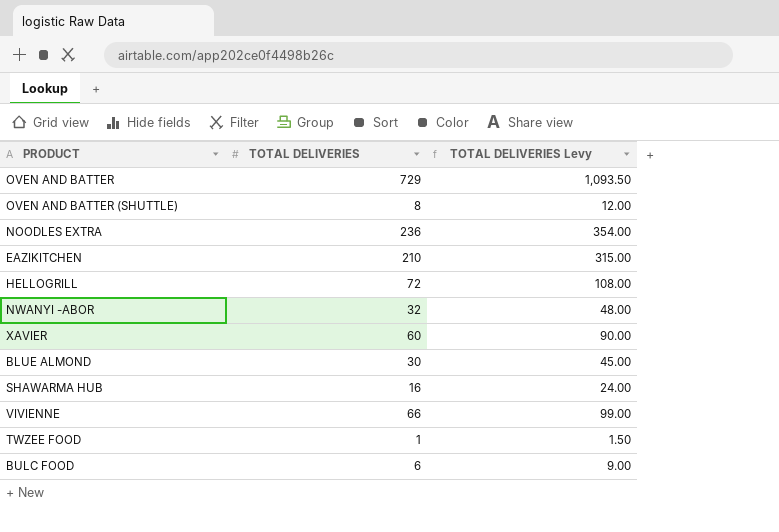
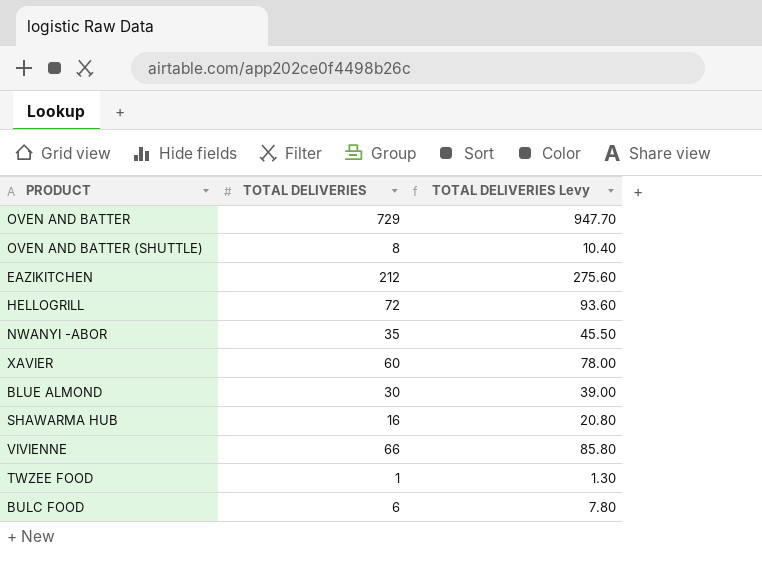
column TOTAL DELIVERIES Levy | formula: [TOTAL DELIVERIES] * 1.5 -> [TOTAL DELIVERIES] * 1.3
row NOODLES EXTRA: 236 | 354.00 -> none
EAZIKITCHEN | TOTAL DELIVERIES: 210 -> 212
NWANYI -ABOR | TOTAL DELIVERIES: 32 -> 35

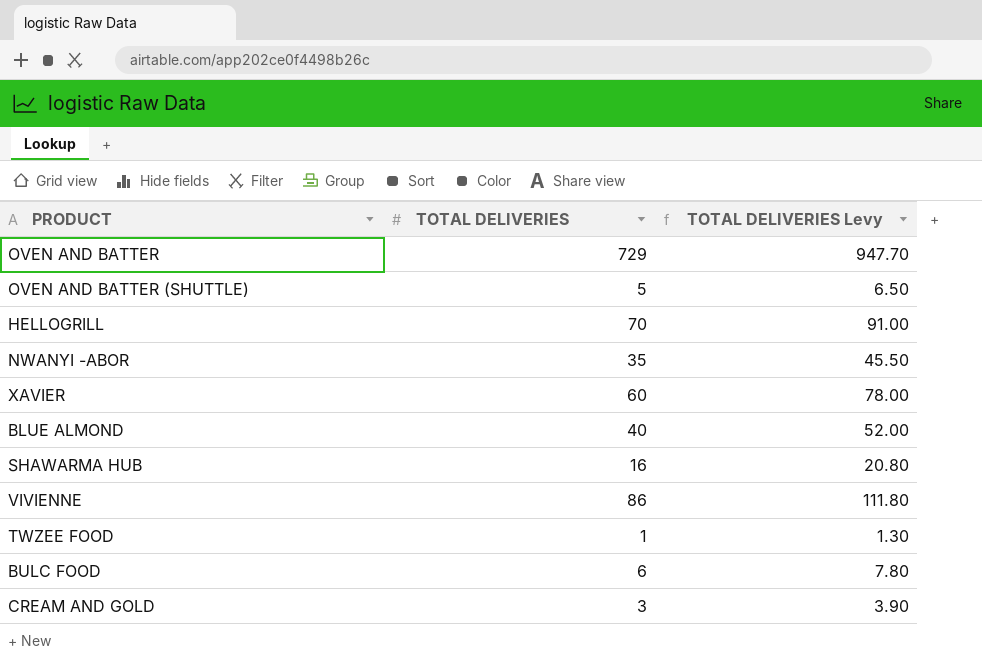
row EAZIKITCHEN: 212 | 275.60 -> none
OVEN AND BATTER (SHUTTLE) | TOTAL DELIVERIES: 8 -> 5
OVEN AND BATTER (SHUTTLE) | TOTAL DELIVERIES Levy: 10.40 -> 6.50
HELLOGRILL | TOTAL DELIVERIES: 72 -> 70
HELLOGRILL | TOTAL DELIVERIES Levy: 93.60 -> 91.00
BLUE ALMOND | TOTAL DELIVERIES: 30 -> 40
BLUE ALMOND | TOTAL DELIVERIES Levy: 39.00 -> 52.00
VIVIENNE | TOTAL DELIVERIES: 66 -> 86
VIVIENNE | TOTAL DELIVERIES Levy: 85.80 -> 111.80
row CREAM AND GOLD: none -> 3 | 3.90

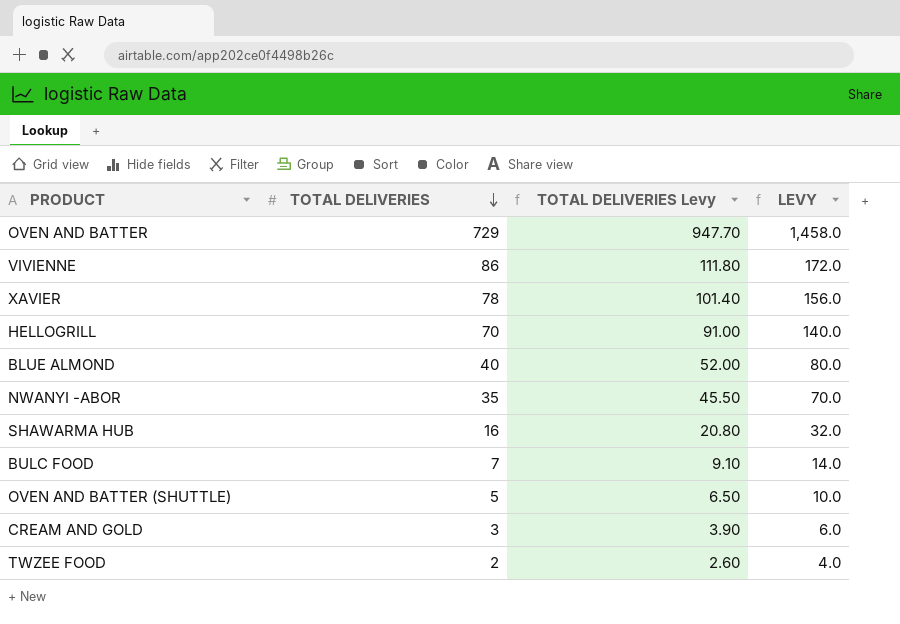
row order: none -> TOTAL DELIVERIES descending
column LEVY | formula: none -> [TOTAL DELIVERIES] * 2
XAVIER | TOTAL DELIVERIES: 60 -> 78
XAVIER | TOTAL DELIVERIES Levy: 78.00 -> 101.40
BULC FOOD | TOTAL DELIVERIES: 6 -> 7
BULC FOOD | TOTAL DELIVERIES Levy: 7.80 -> 9.10
TWZEE FOOD | TOTAL DELIVERIES: 1 -> 2
TWZEE FOOD | TOTAL DELIVERIES Levy: 1.30 -> 2.60

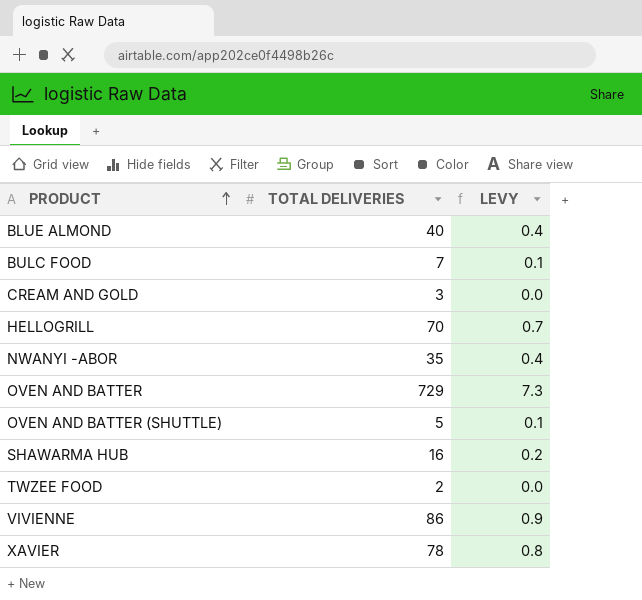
row order: TOTAL DELIVERIES descending -> PRODUCT ascending
column TOTAL DELIVERIES Levy | formula: [TOTAL DELIVERIES] * 1.3 -> none
column LEVY | formula: [TOTAL DELIVERIES] * 2 -> [TOTAL DELIVERIES] * 0.01

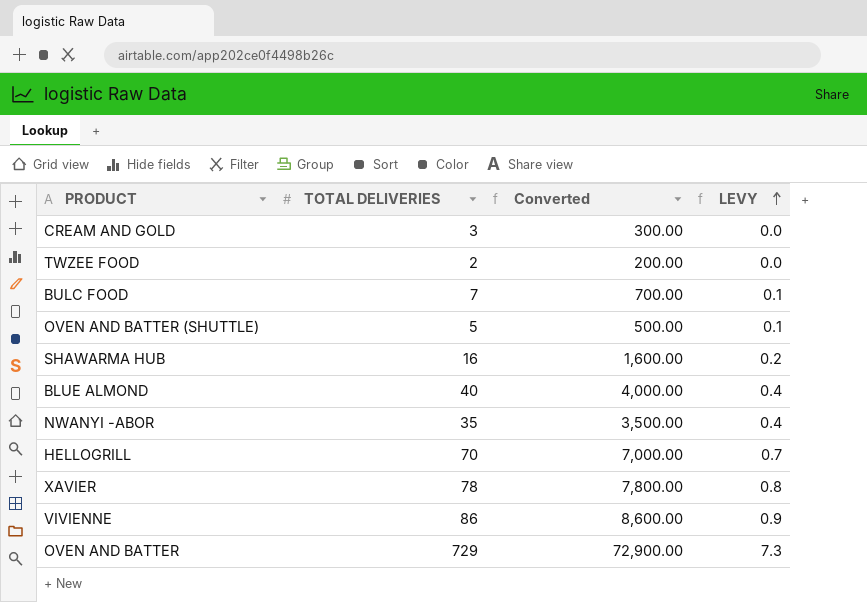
row order: PRODUCT ascending -> LEVY ascending
column Converted | formula: none -> [TOTAL DELIVERIES] * 100

